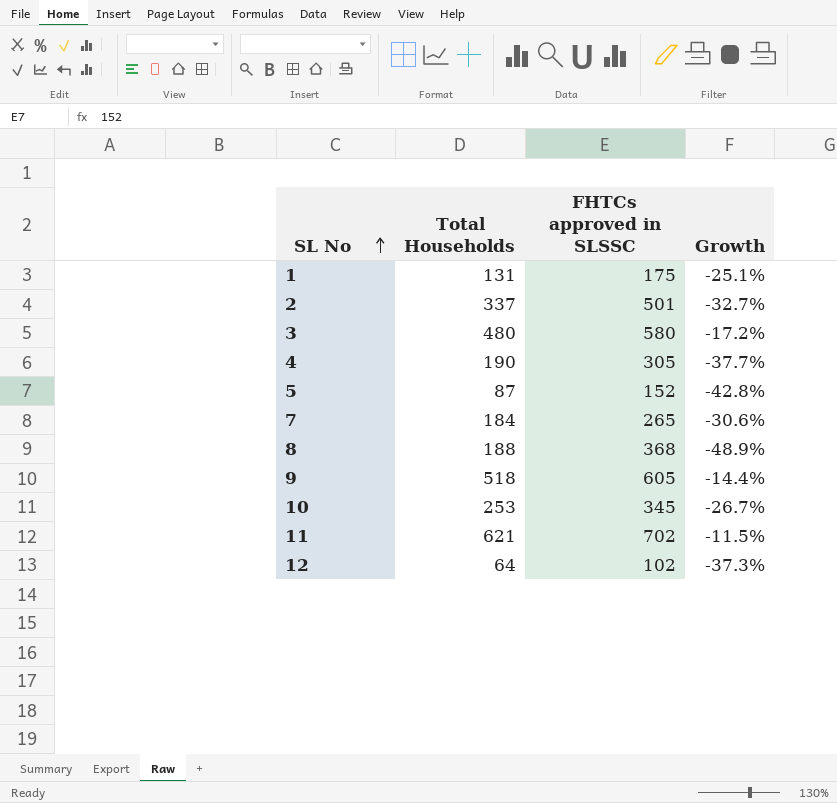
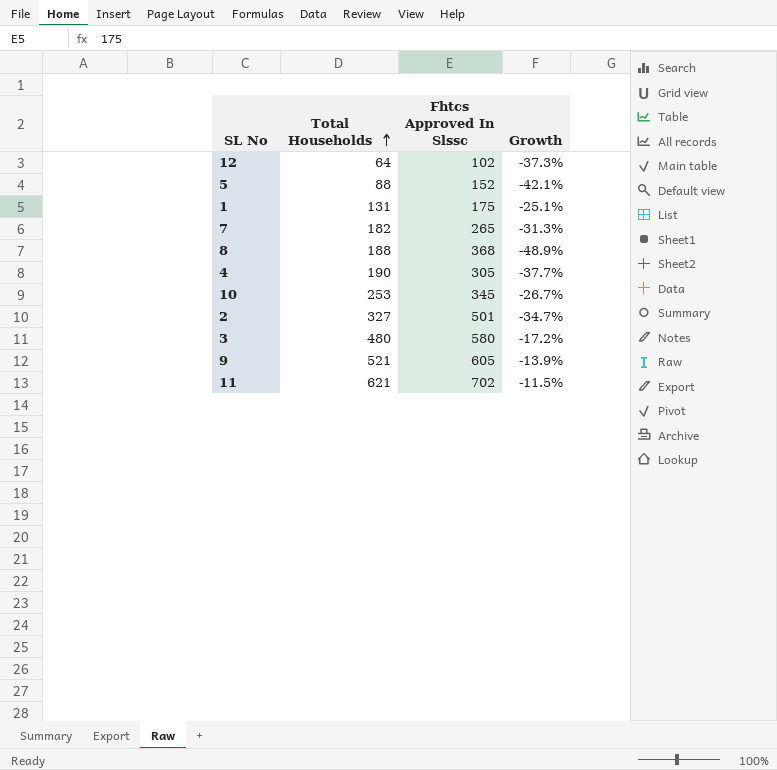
row order: SL No ascending -> Total Households ascending
column name: FHTCs approved in SLSSC -> Fhtcs Approved In Slssc
5 | Total Households: 87 -> 88
5 | Growth: -42.8% -> -42.1%
7 | Total Households: 184 -> 182
7 | Growth: -30.6% -> -31.3%
2 | Total Households: 337 -> 327
2 | Growth: -32.7% -> -34.7%
9 | Total Households: 518 -> 521
9 | Growth: -14.4% -> -13.9%

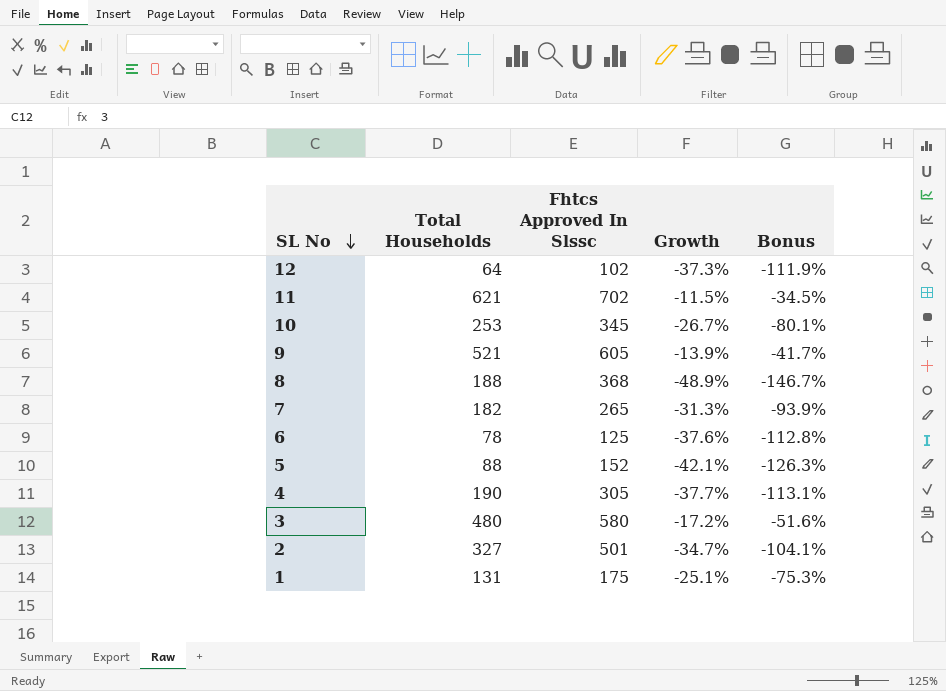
row order: Total Households ascending -> SL No descending
column Bonus | formula: none -> [Growth] * 3
row 6: none -> 78 | 125 | -37.6% | -112.8%

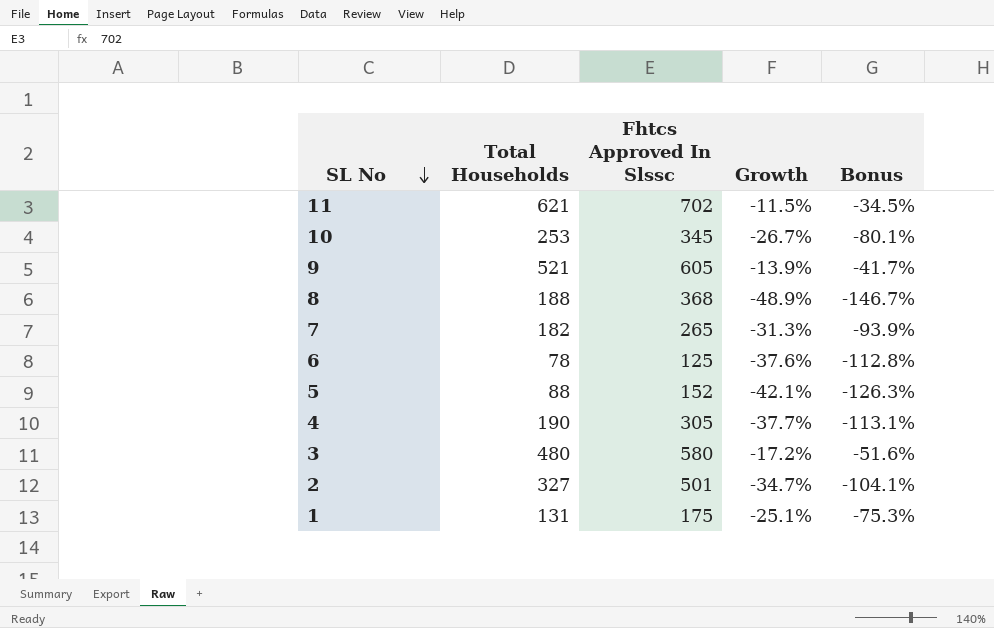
row 12: 64 | 102 | -37.3% | -111.9% -> none

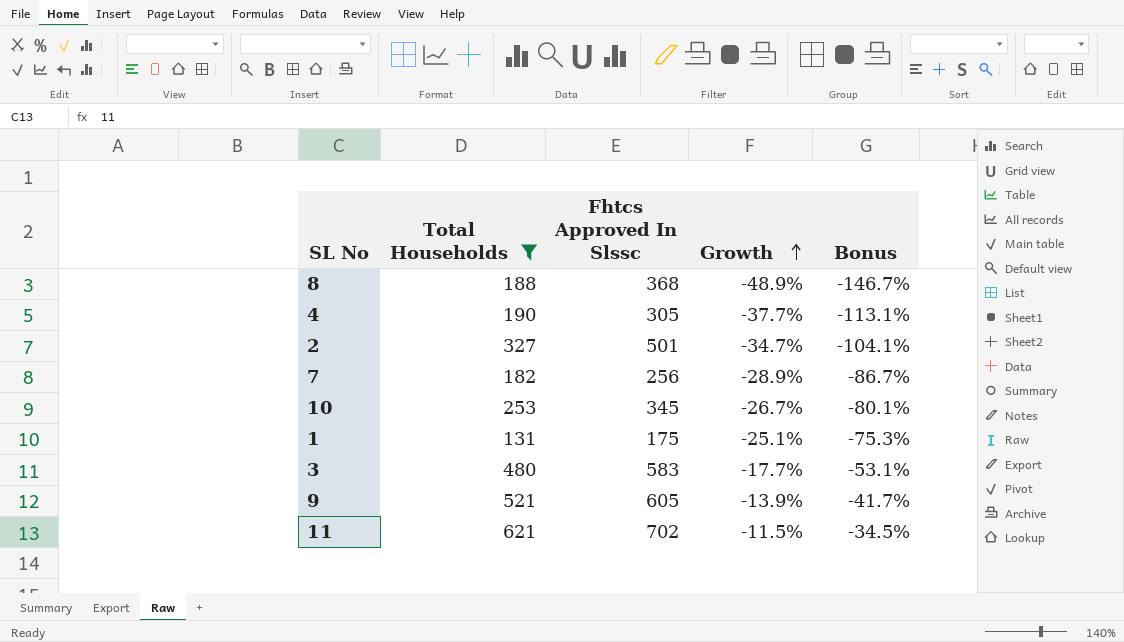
filter: none -> Total Households >= 131
row order: SL No descending -> Growth ascending
7 | Fhtcs Approved In Slssc: 265 -> 256
7 | Growth: -31.3% -> -28.9%
7 | Bonus: -93.9% -> -86.7%
3 | Fhtcs Approved In Slssc: 580 -> 583
3 | Growth: -17.2% -> -17.7%
3 | Bonus: -51.6% -> -53.1%

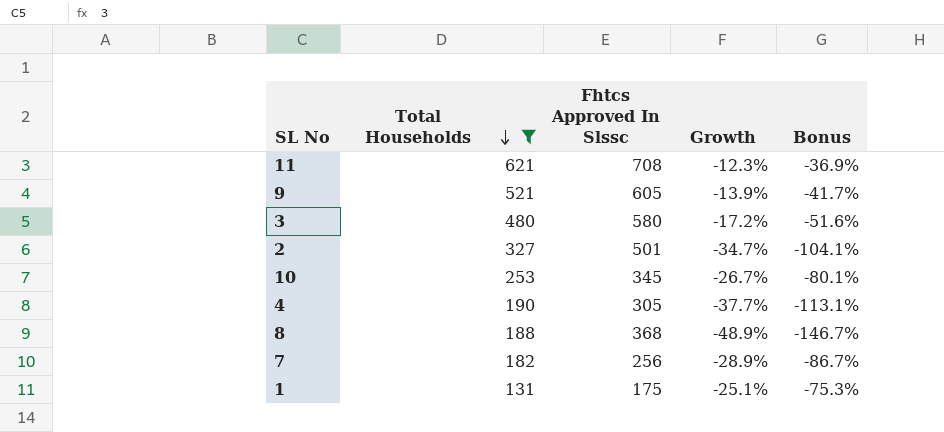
row order: Growth ascending -> Total Households descending
11 | Fhtcs Approved In Slssc: 702 -> 708
11 | Growth: -11.5% -> -12.3%
11 | Bonus: -34.5% -> -36.9%
3 | Fhtcs Approved In Slssc: 583 -> 580
3 | Growth: -17.7% -> -17.2%
3 | Bonus: -53.1% -> -51.6%

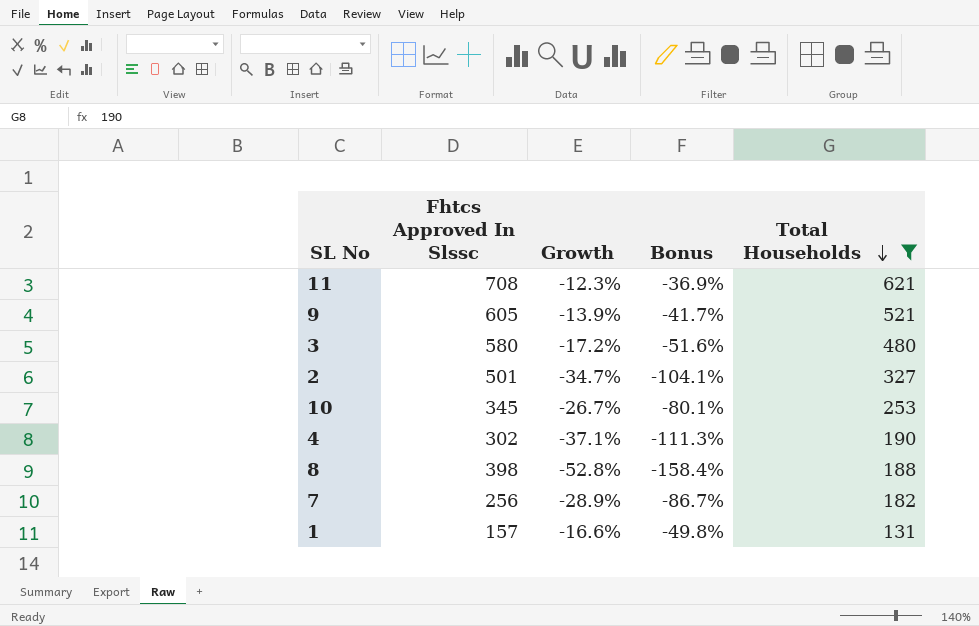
column Total Households | position: 2 -> 5
4 | Fhtcs Approved In Slssc: 305 -> 302
4 | Growth: -37.7% -> -37.1%
4 | Bonus: -113.1% -> -111.3%
8 | Fhtcs Approved In Slssc: 368 -> 398
8 | Growth: -48.9% -> -52.8%
8 | Bonus: -146.7% -> -158.4%
1 | Fhtcs Approved In Slssc: 175 -> 157
1 | Growth: -25.1% -> -16.6%
1 | Bonus: -75.3% -> -49.8%

